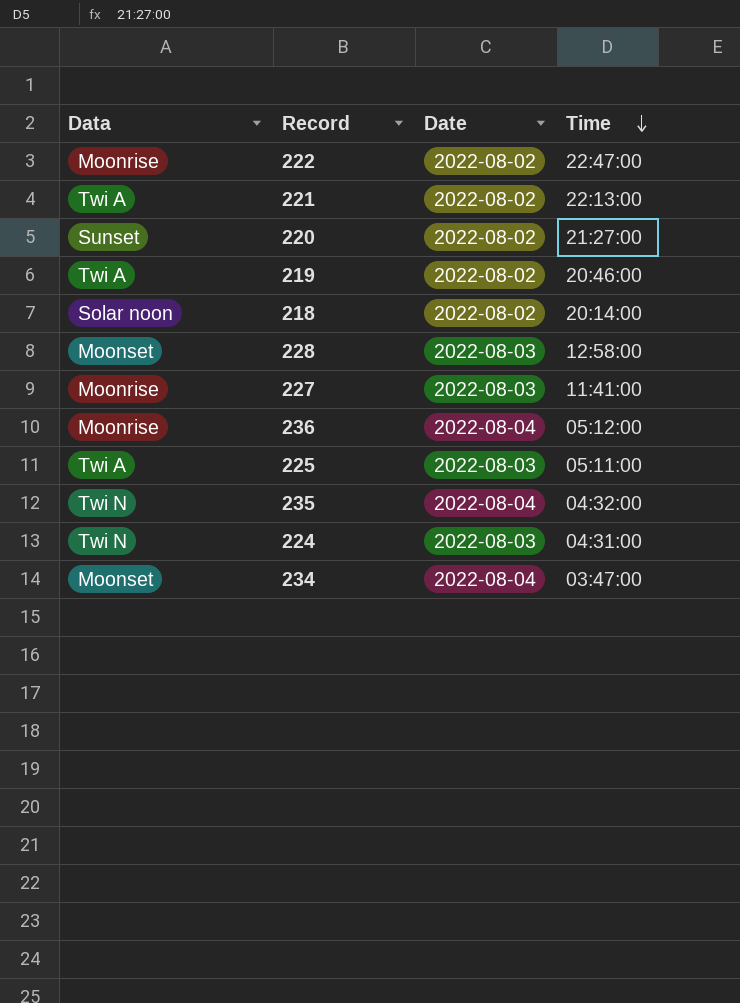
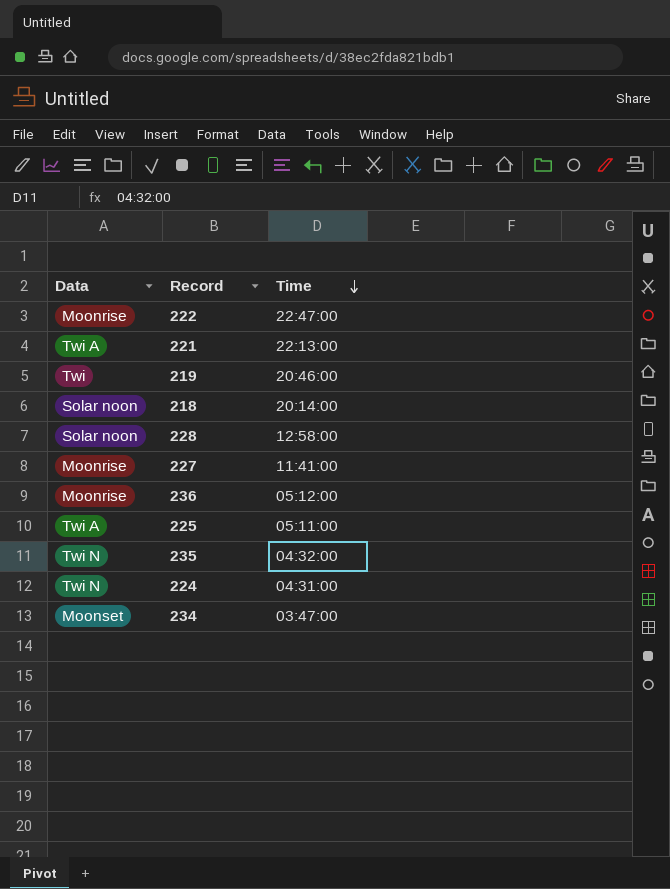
column Date | position: 3 -> none
row 220: Sunset | 2022-08-02 | 21:27:00 -> none
219 | Data: Twi A -> Twi
228 | Data: Moonset -> Solar noon

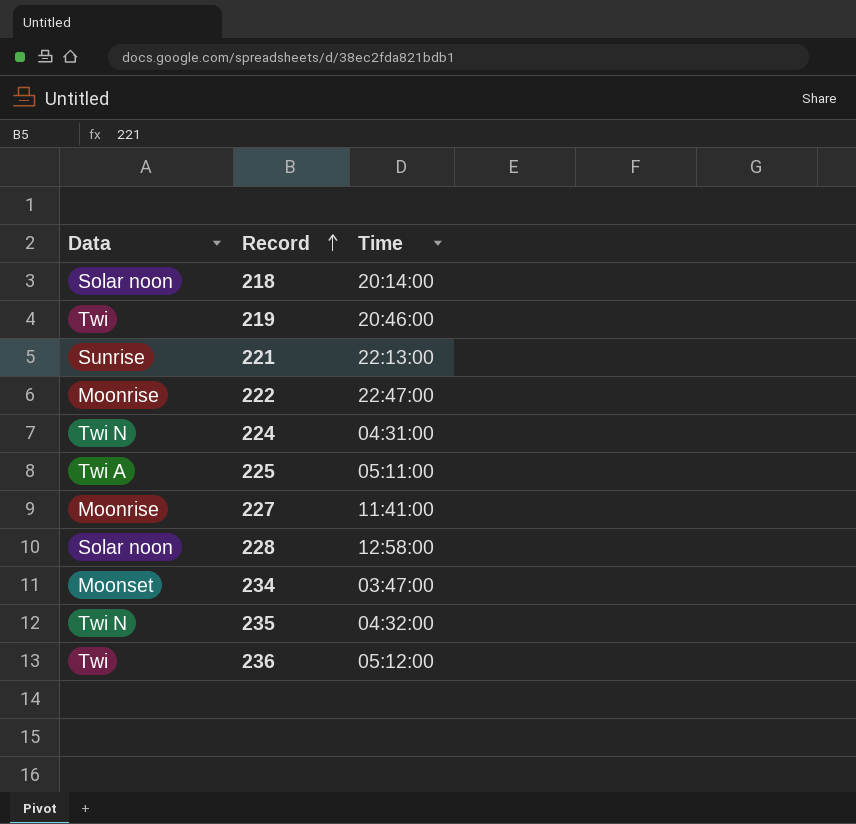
row order: Time descending -> Record ascending
221 | Data: Twi A -> Sunrise
236 | Data: Moonrise -> Twi

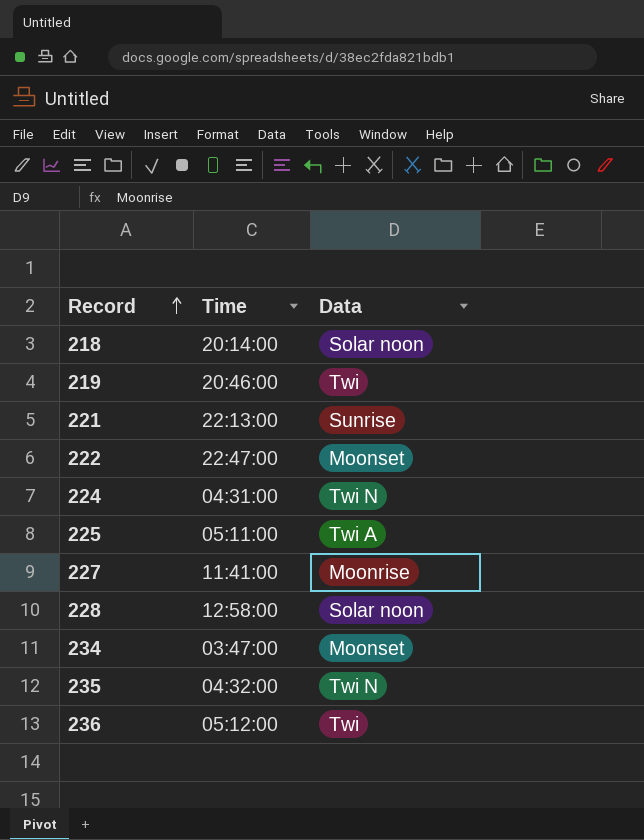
column Data | position: 1 -> 3
222 | Data: Moonrise -> Moonset

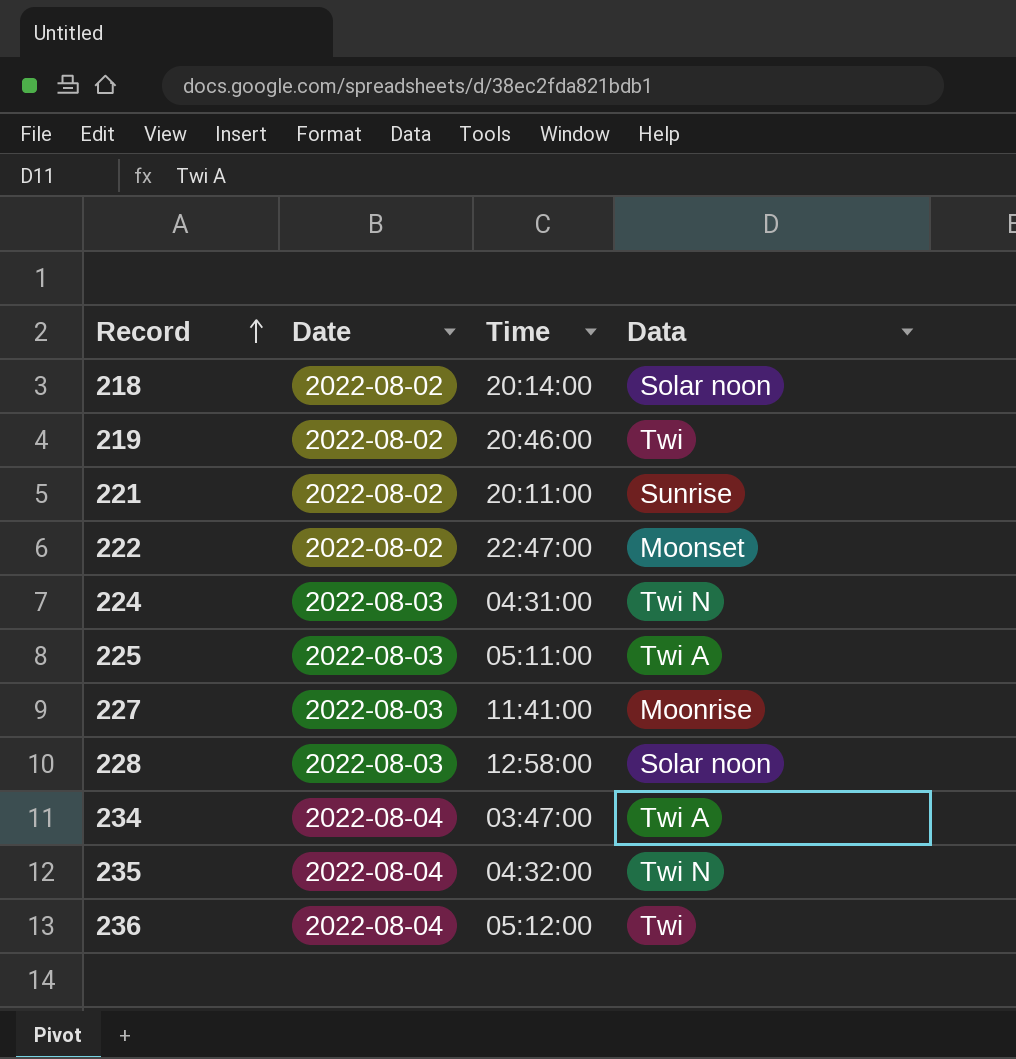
column Date | position: none -> 2
221 | Time: 22:13:00 -> 20:11:00
234 | Data: Moonset -> Twi A

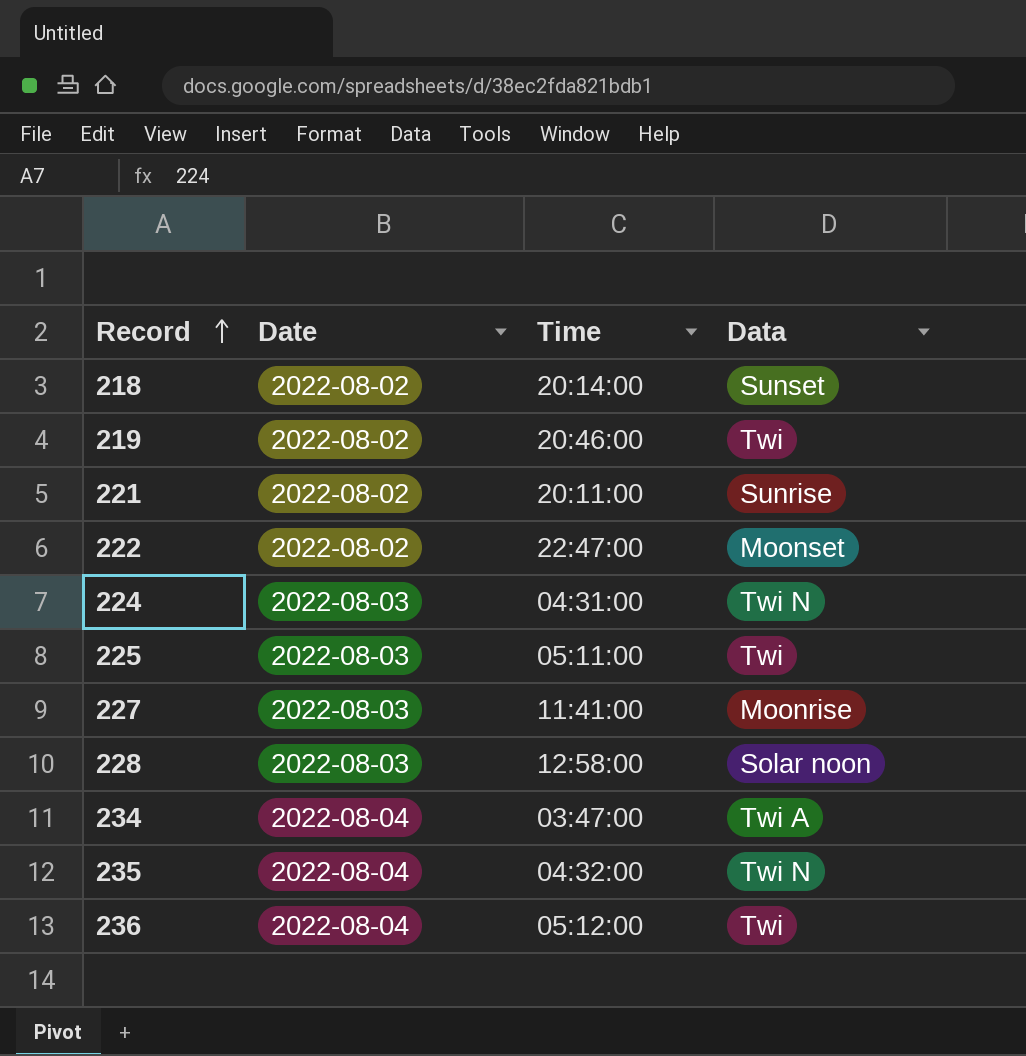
218 | Data: Solar noon -> Sunset
225 | Data: Twi A -> Twi

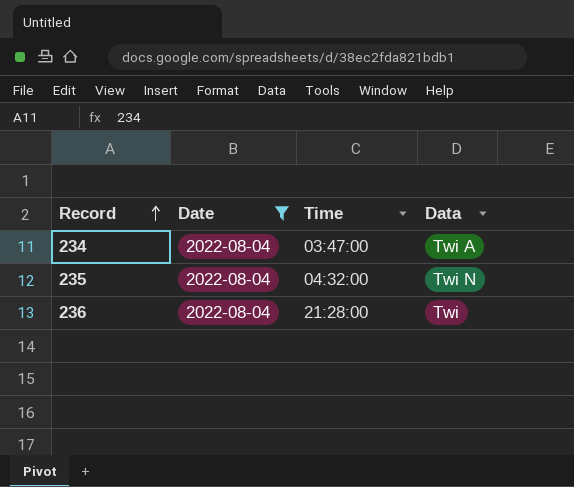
filter: none -> Date = 2022-08-04
236 | Time: 05:12:00 -> 21:28:00

